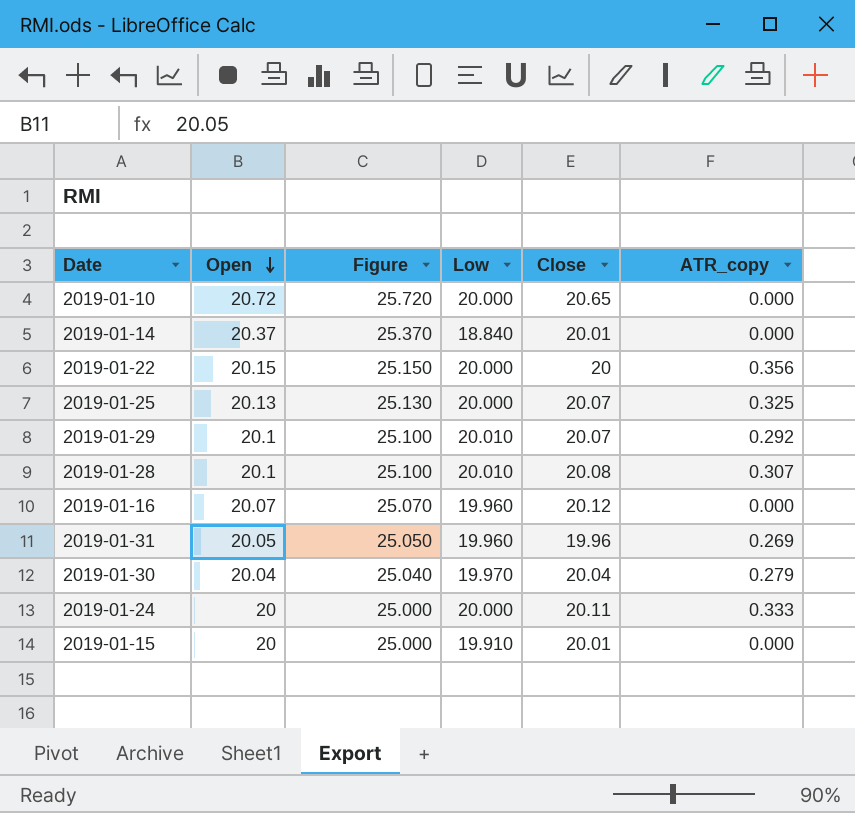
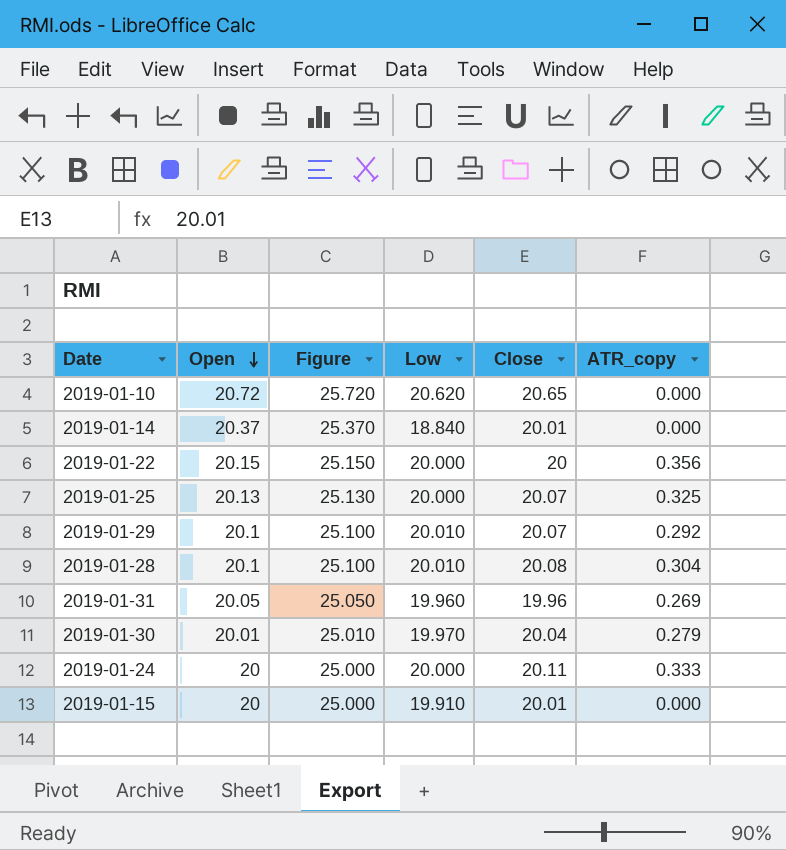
row 2019-01-16: 20.07 | 25.070 | 19.960 | 20.12 | 0.000 -> none
2019-01-10 | Low: 20.000 -> 20.620
2019-01-28 | ATR_copy: 0.307 -> 0.304
2019-01-30 | Open: 20.04 -> 20.01
2019-01-30 | Figure: 25.040 -> 25.010

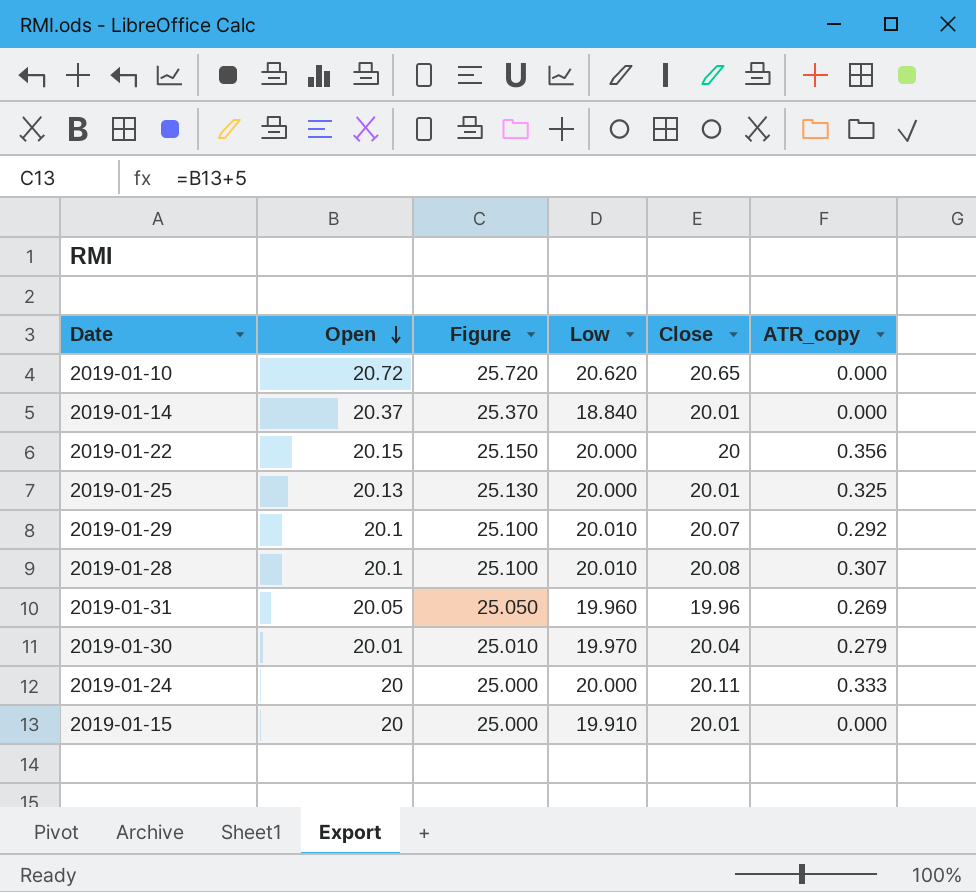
2019-01-25 | Close: 20.07 -> 20.01
2019-01-28 | ATR_copy: 0.304 -> 0.307

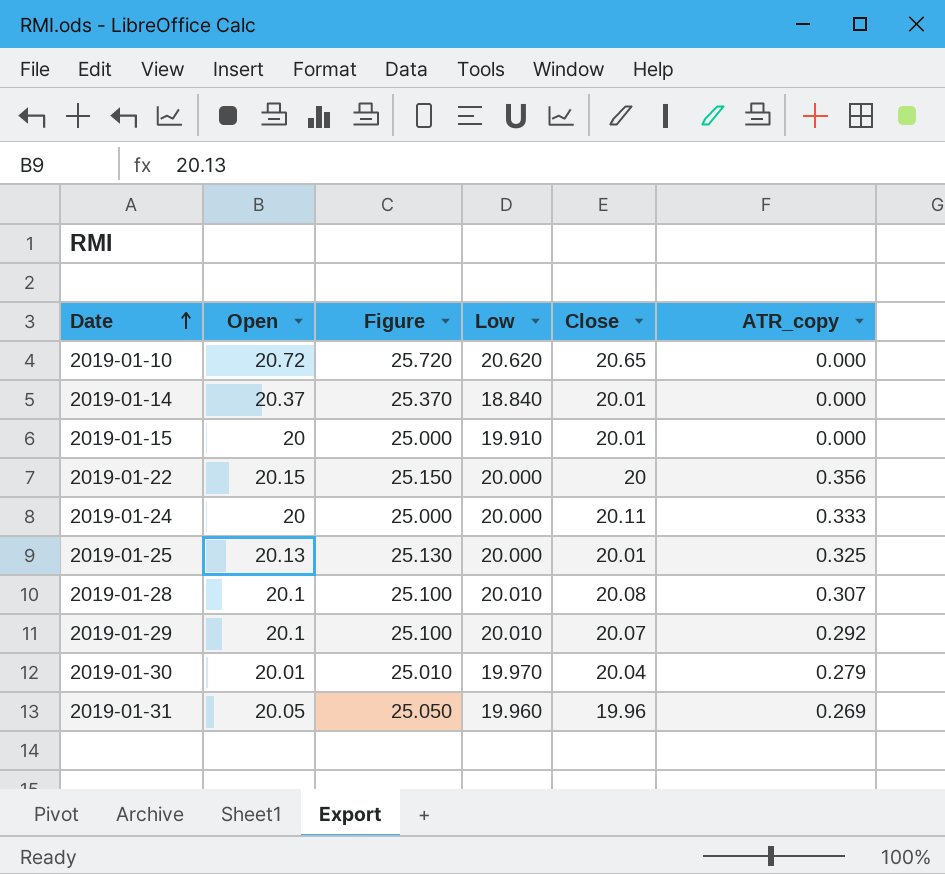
row order: Open descending -> Date ascending

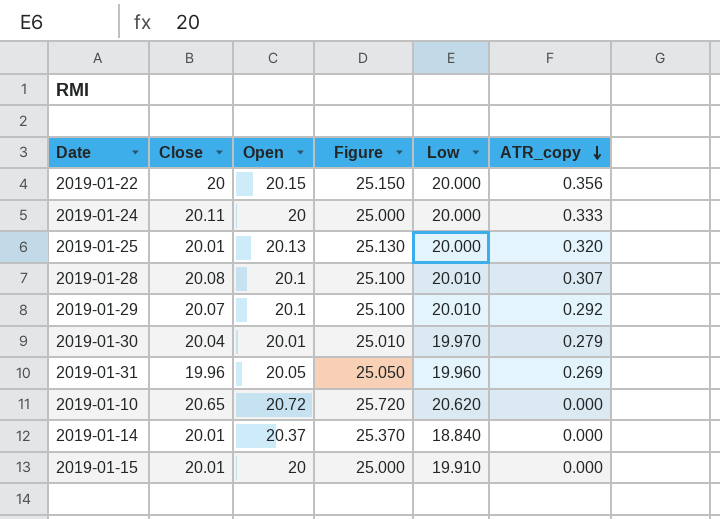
row order: Date ascending -> ATR_copy descending
column Close | position: 5 -> 2
2019-01-25 | ATR_copy: 0.325 -> 0.320

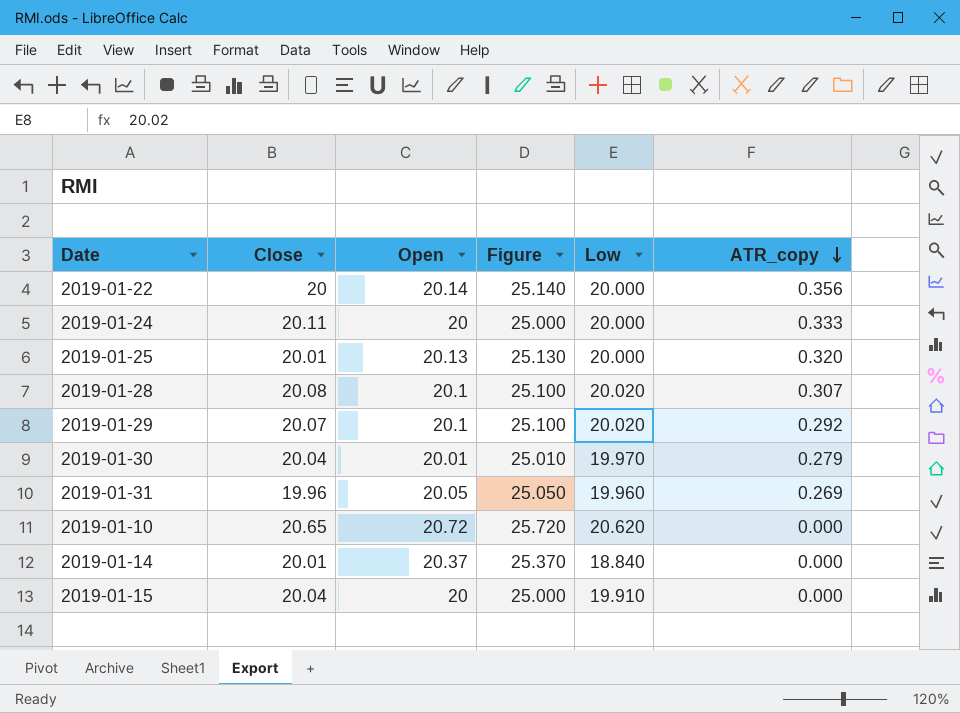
2019-01-22 | Open: 20.15 -> 20.14
2019-01-22 | Figure: 25.150 -> 25.140
2019-01-28 | Low: 20.010 -> 20.020
2019-01-29 | Low: 20.010 -> 20.020
2019-01-15 | Close: 20.01 -> 20.04

